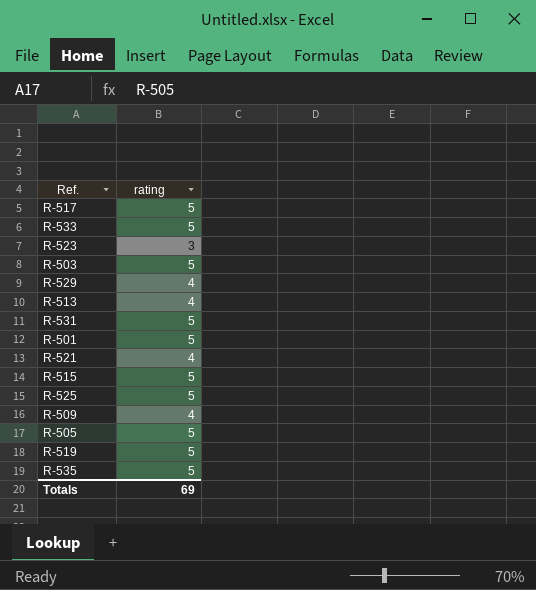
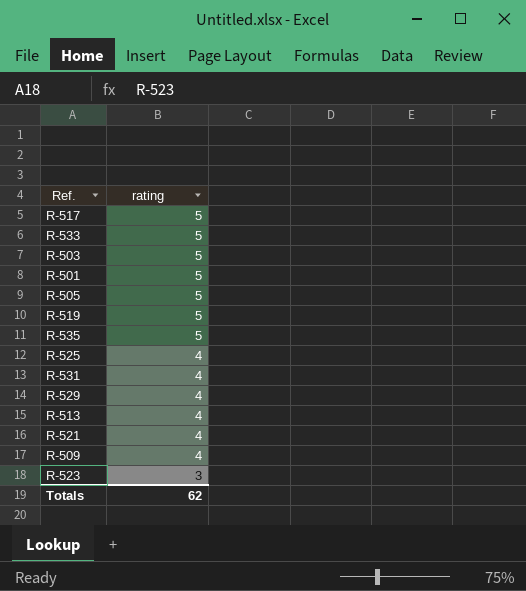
row order: none -> rating descending
row R-515: 5 -> none
R-525 | rating: 5 -> 4
R-531 | rating: 5 -> 4
Totals | rating: 69 -> 62

